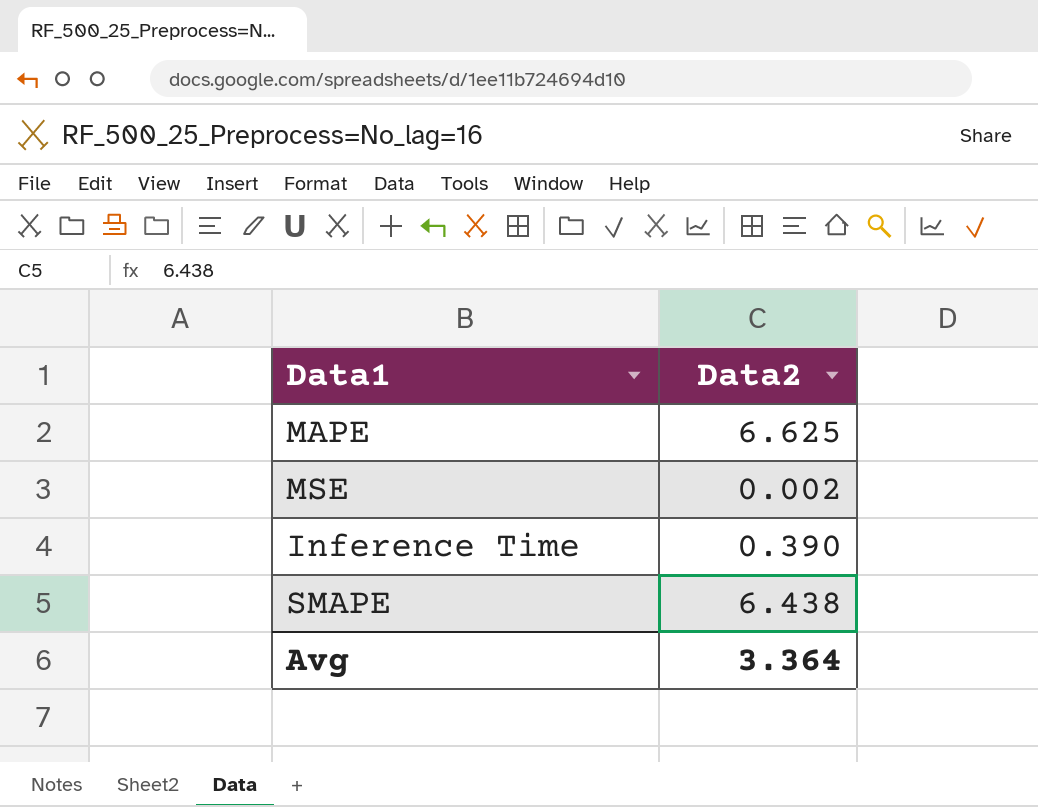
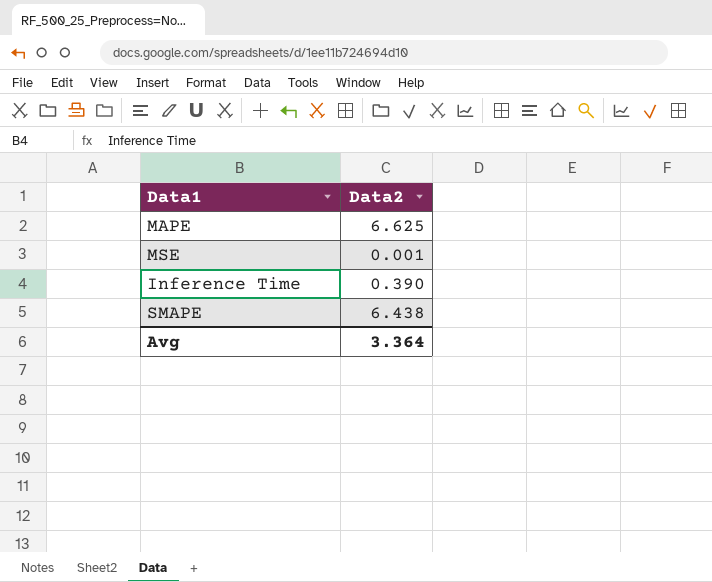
MSE | Data2: 0.002 -> 0.001

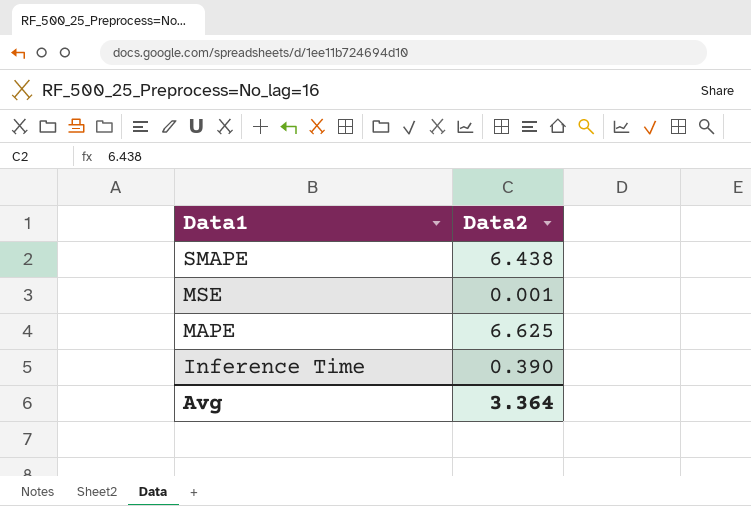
row order: none -> Data1 descending

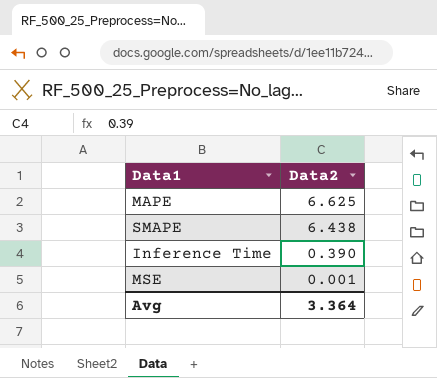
row order: Data1 descending -> Data2 descending

